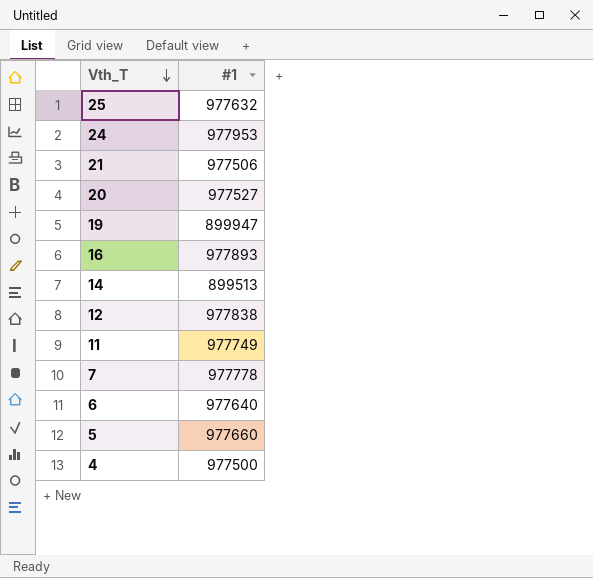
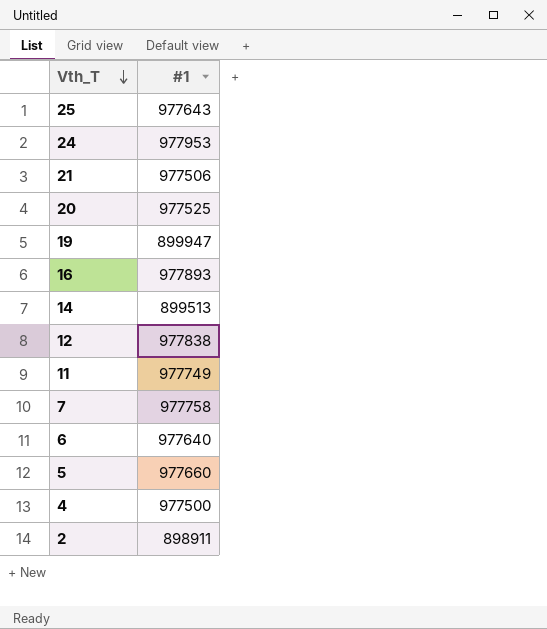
25 | #1: 977632 -> 977643
20 | #1: 977527 -> 977525
7 | #1: 977778 -> 977758
row 2: none -> 898911

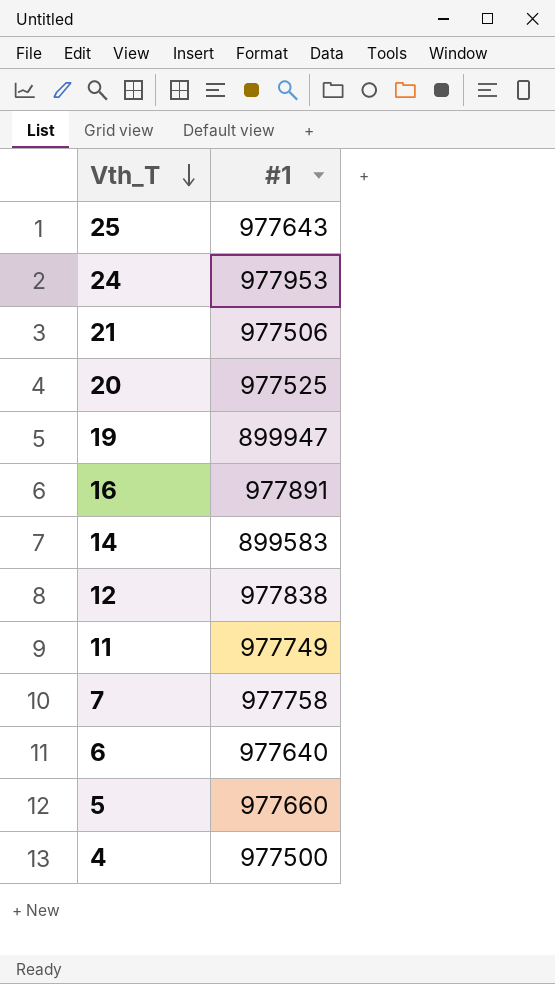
row 2: 898911 -> none
16 | #1: 977893 -> 977891
14 | #1: 899513 -> 899583

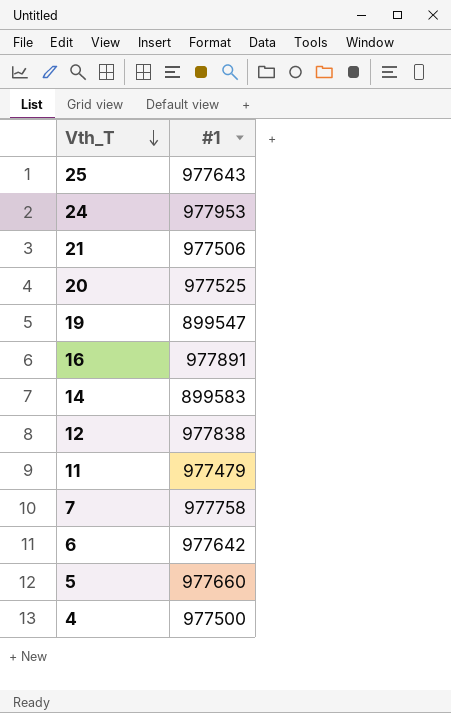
19 | #1: 899947 -> 899547
11 | #1: 977749 -> 977479
6 | #1: 977640 -> 977642

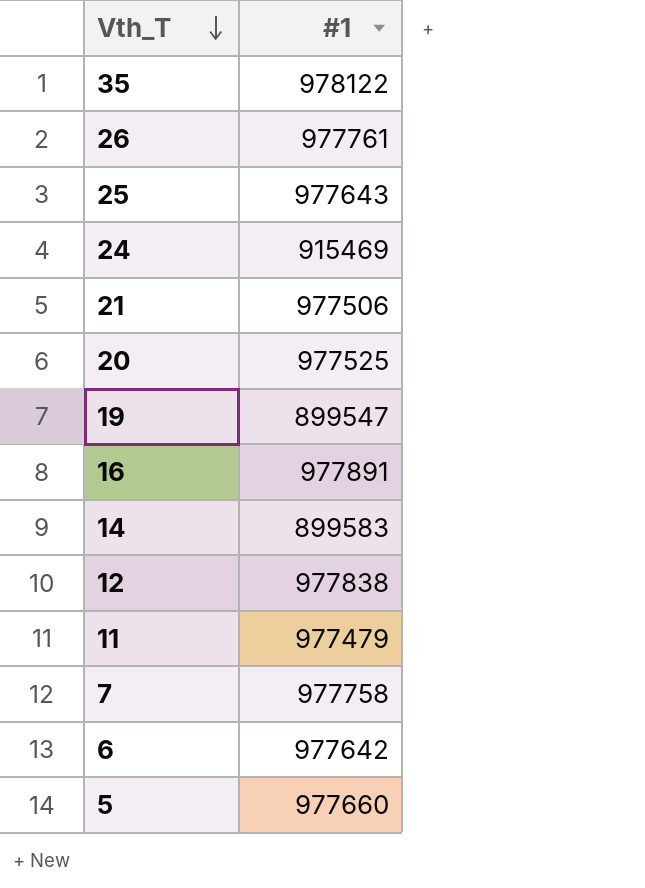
row 4: 977500 -> none
row 35: none -> 978122
row 26: none -> 977761
24 | #1: 977953 -> 915469

